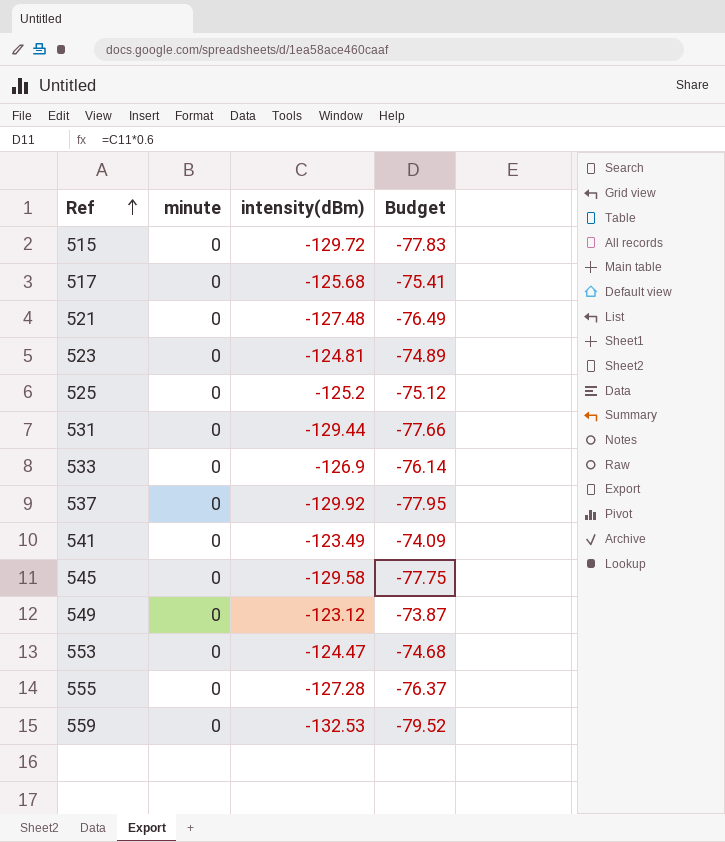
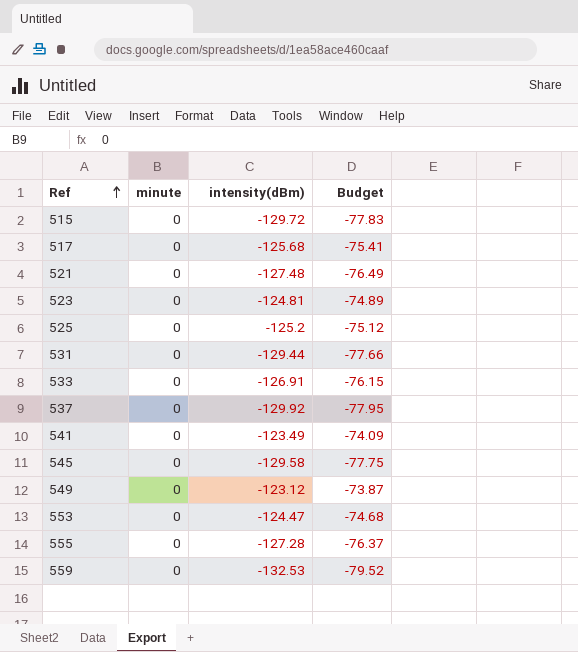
533 | intensity(dBm): -126.9 -> -126.91
533 | Budget: -76.14 -> -76.15

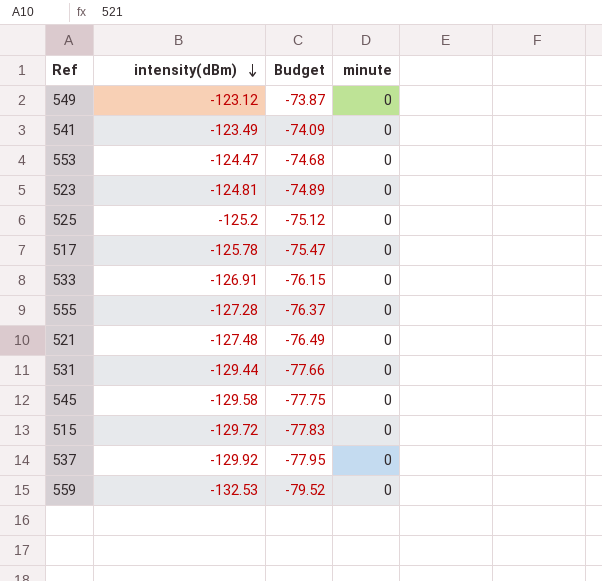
row order: Ref ascending -> intensity(dBm) descending
column minute | position: 2 -> 4
517 | intensity(dBm): -125.68 -> -125.78
517 | Budget: -75.41 -> -75.47

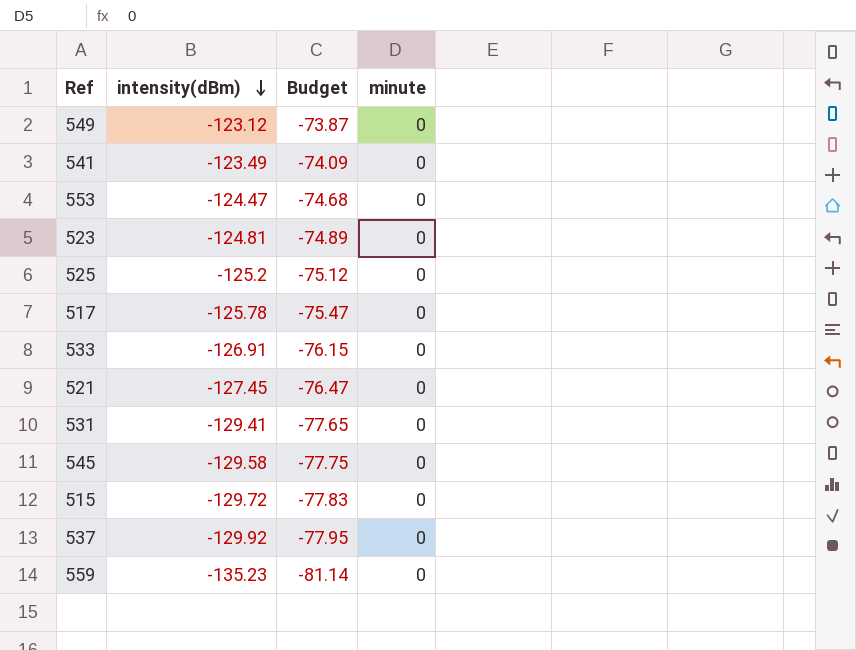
row 555: -127.28 | -76.37 | 0 -> none
521 | intensity(dBm): -127.48 -> -127.45
521 | Budget: -76.49 -> -76.47
531 | intensity(dBm): -129.44 -> -129.41
531 | Budget: -77.66 -> -77.65
559 | intensity(dBm): -132.53 -> -135.23
559 | Budget: -79.52 -> -81.14

